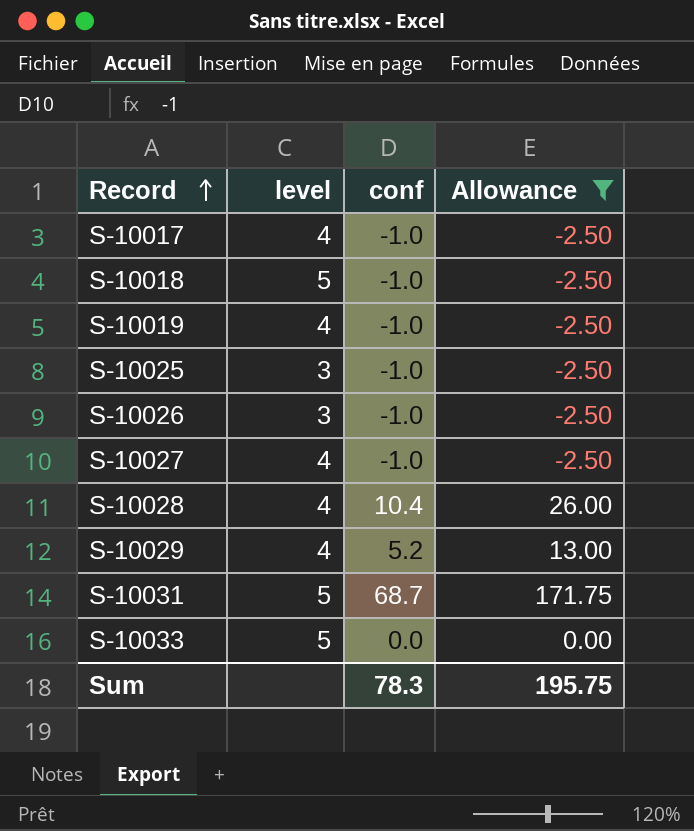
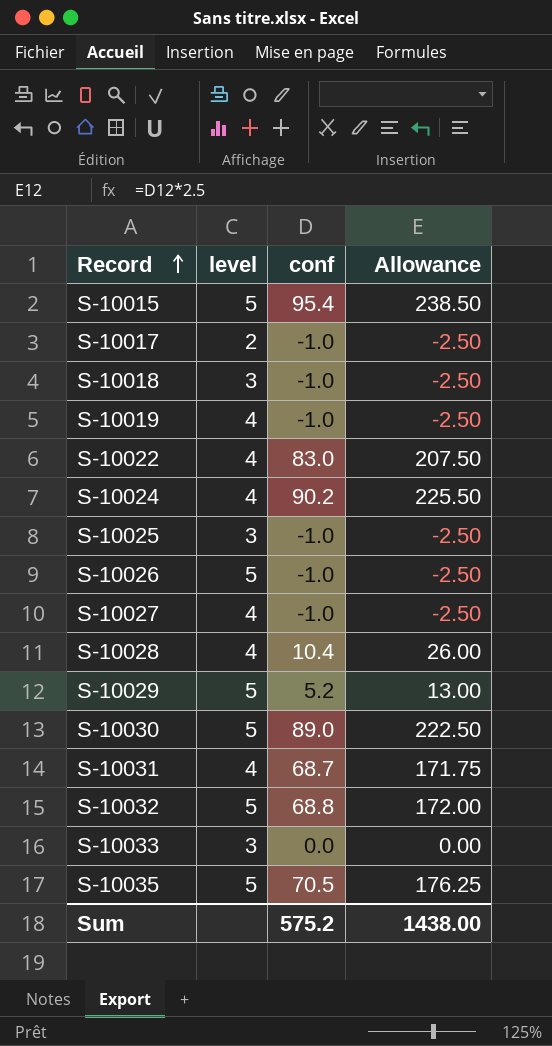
filter: Allowance <= 171.75 -> none
S-10017 | level: 4 -> 2
S-10018 | level: 5 -> 3
S-10026 | level: 3 -> 5
S-10029 | level: 4 -> 5
S-10031 | level: 5 -> 4
S-10033 | level: 5 -> 3
Sum | conf: 78.3 -> 575.2
Sum | Allowance: 195.75 -> 1438.00

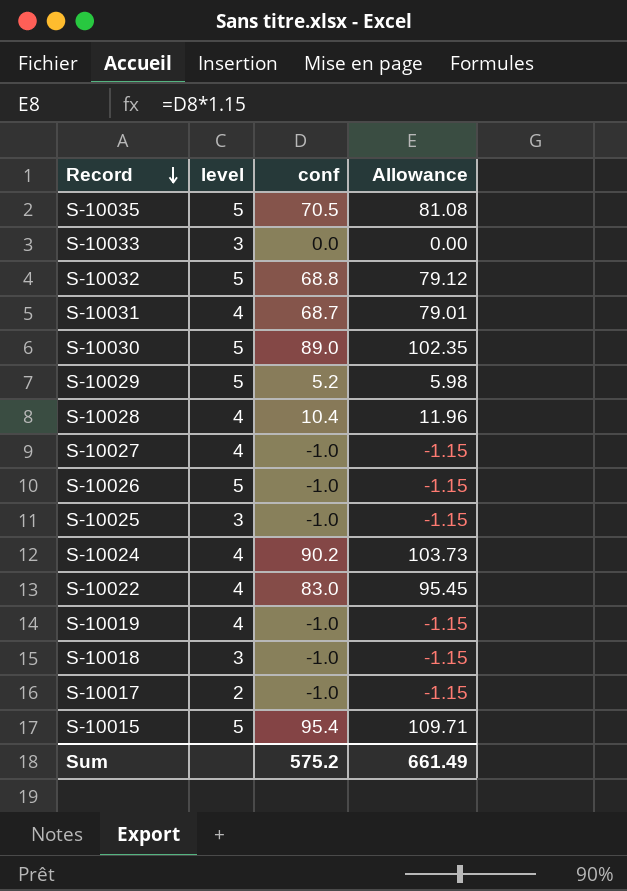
row order: Record ascending -> Record descending
column Allowance | formula: [conf] * 2.5 -> [conf] * 1.15
Sum | Allowance: 1438.00 -> 661.49

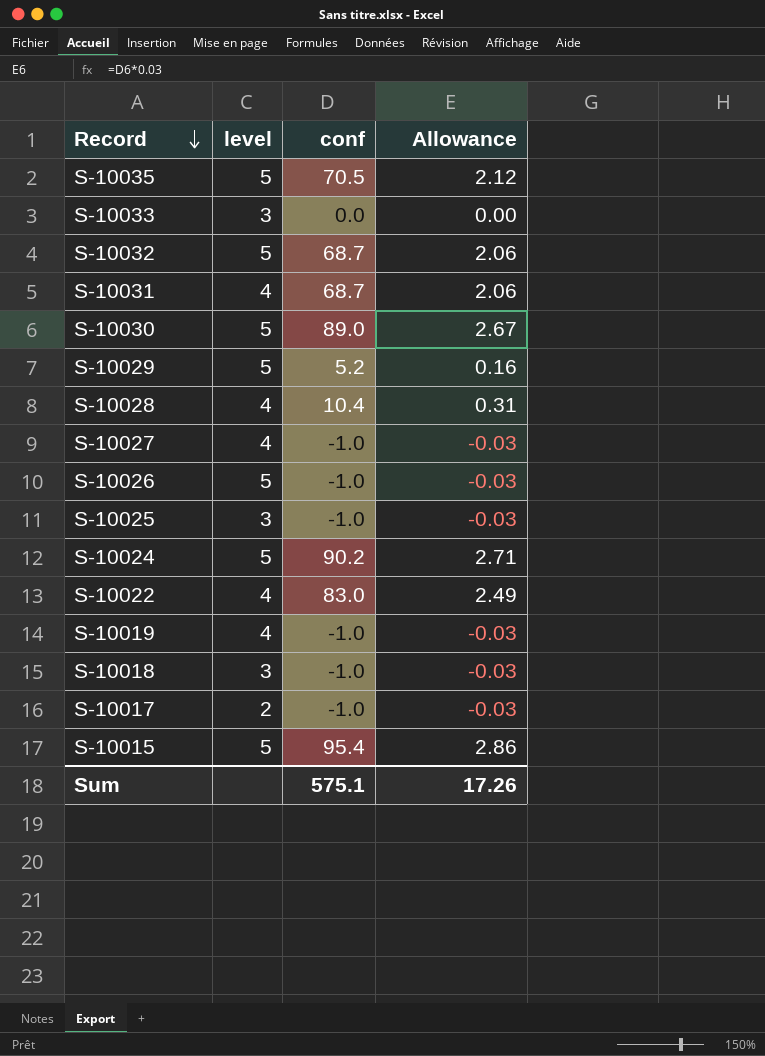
column Allowance | formula: [conf] * 1.15 -> [conf] * 0.03
S-10032 | conf: 68.8 -> 68.7
S-10024 | level: 4 -> 5
Sum | conf: 575.2 -> 575.1
Sum | Allowance: 661.49 -> 17.26

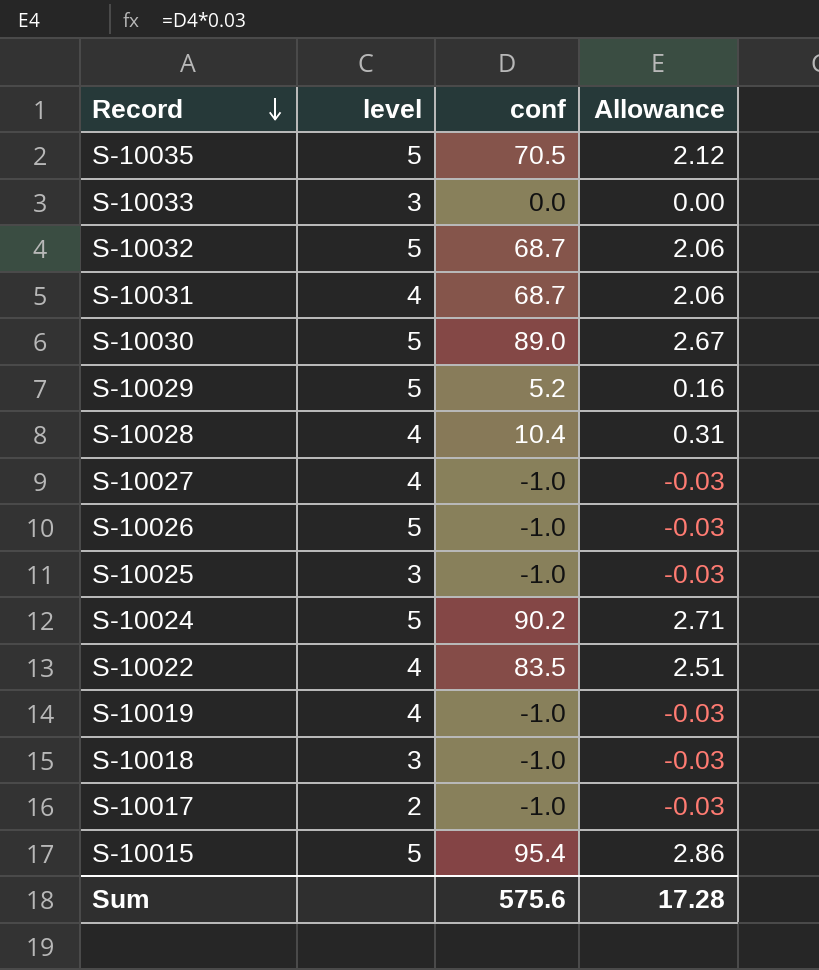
S-10022 | conf: 83.0 -> 83.5
S-10022 | Allowance: 2.49 -> 2.51
Sum | conf: 575.1 -> 575.6
Sum | Allowance: 17.26 -> 17.28

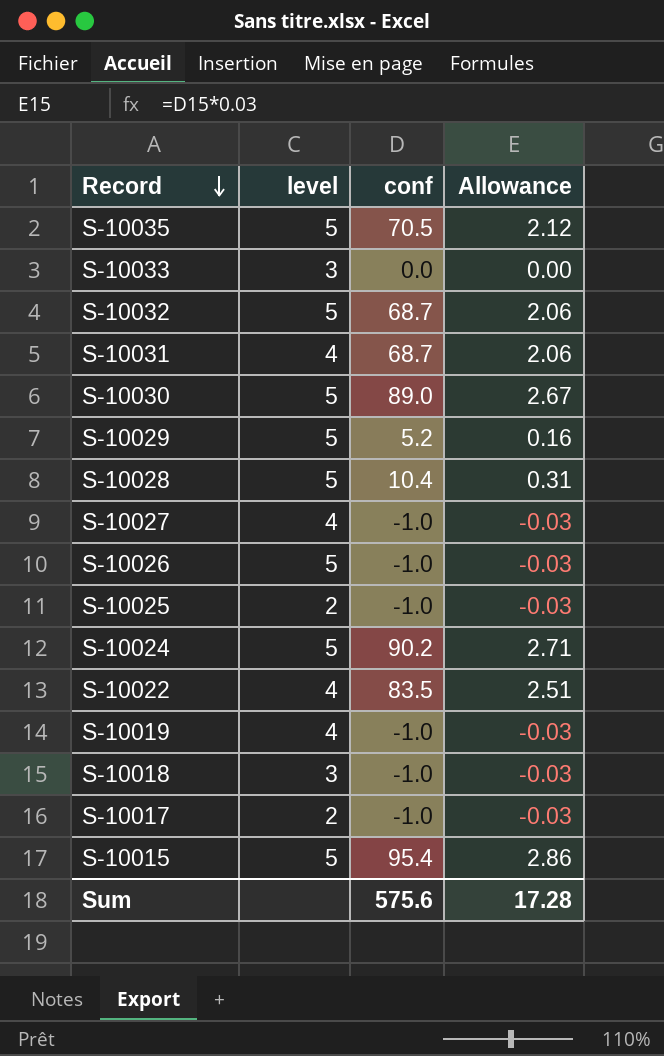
S-10028 | level: 4 -> 5
S-10025 | level: 3 -> 2

